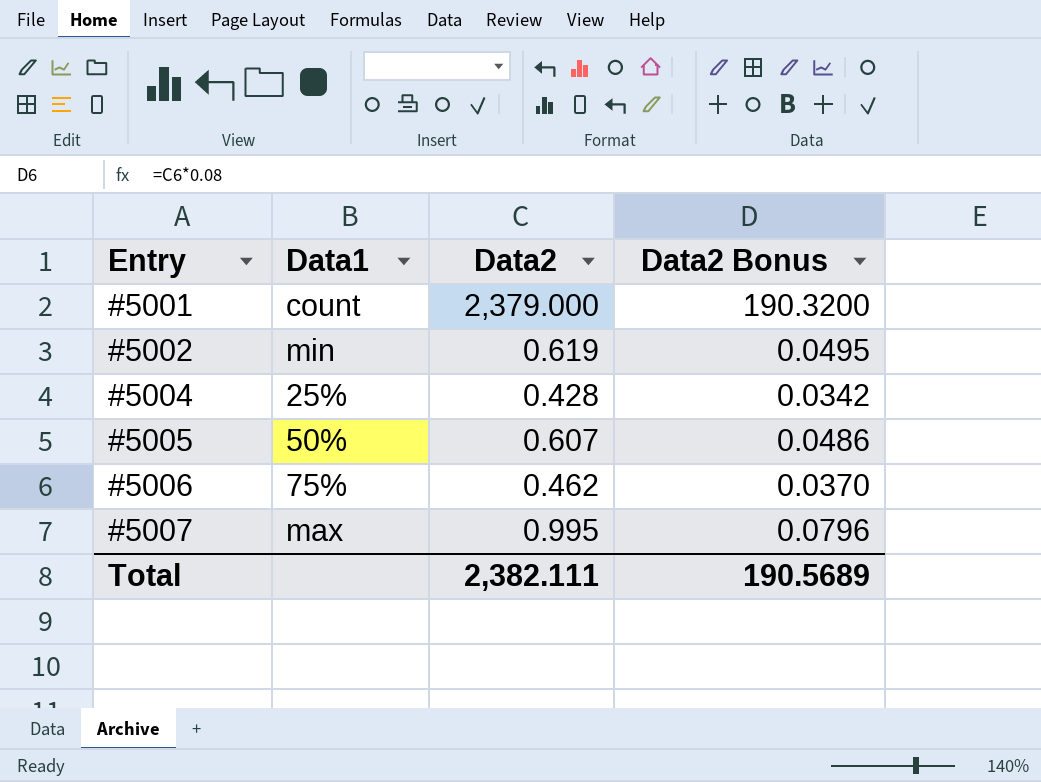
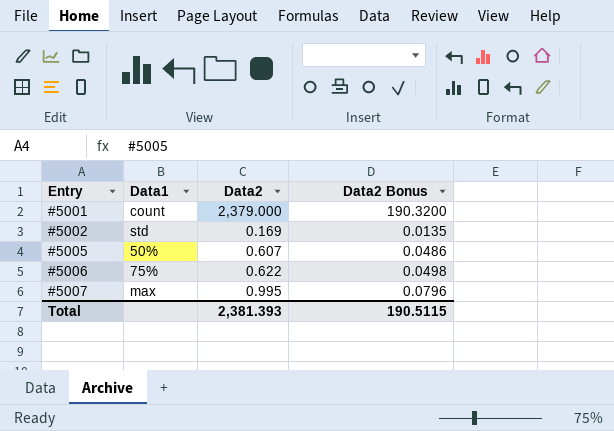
row #5004: 25% | 0.428 | 0.0342 -> none
#5002 | Data1: min -> std
#5002 | Data2: 0.619 -> 0.169
#5002 | Data2 Bonus: 0.0495 -> 0.0135
#5006 | Data2: 0.462 -> 0.622
#5006 | Data2 Bonus: 0.0370 -> 0.0498
Total | Data2: 2,382.111 -> 2,381.393
Total | Data2 Bonus: 190.5689 -> 190.5115

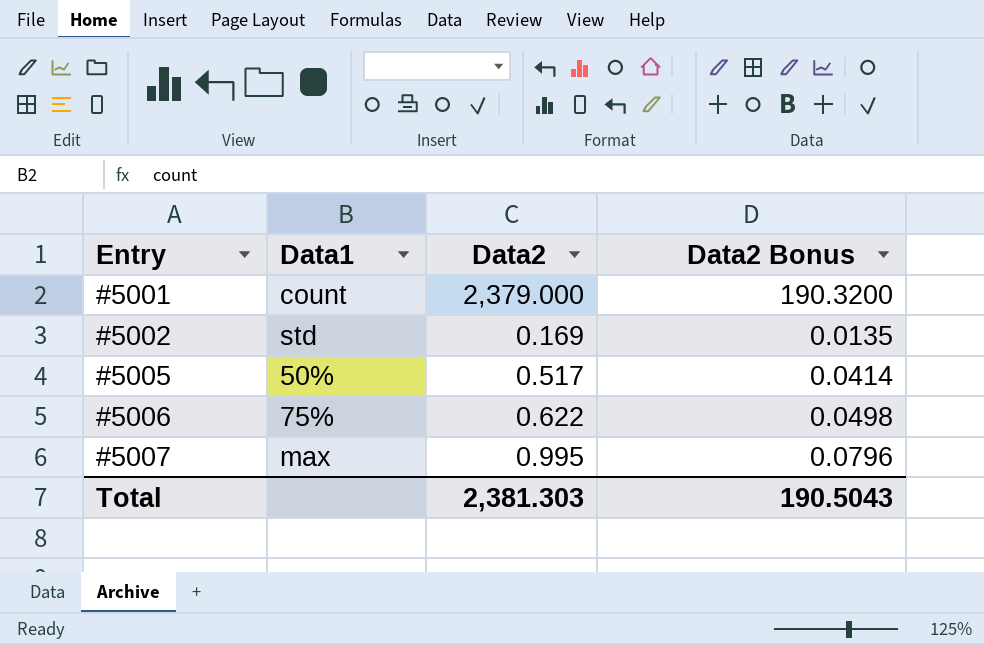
#5005 | Data2: 0.607 -> 0.517
#5005 | Data2 Bonus: 0.0486 -> 0.0414
Total | Data2: 2,381.393 -> 2,381.303
Total | Data2 Bonus: 190.5115 -> 190.5043

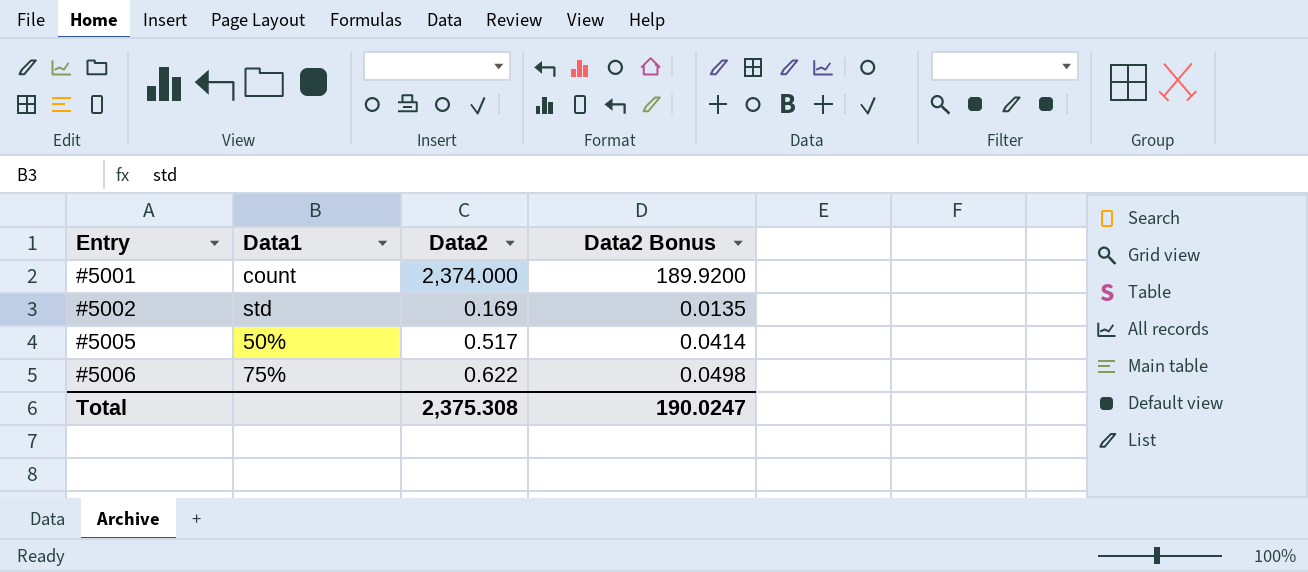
row #5007: max | 0.995 | 0.0796 -> none
#5001 | Data2: 2,379.000 -> 2,374.000
#5001 | Data2 Bonus: 190.3200 -> 189.9200
Total | Data2: 2,381.303 -> 2,375.308
Total | Data2 Bonus: 190.5043 -> 190.0247

